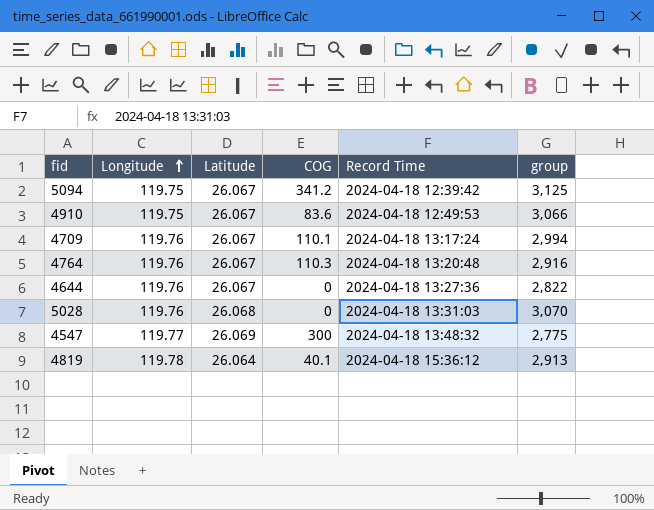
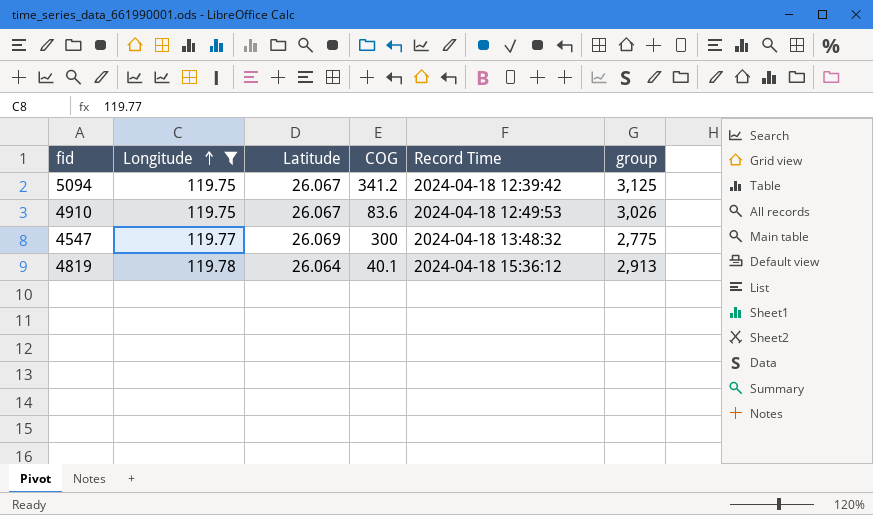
filter: none -> Longitude != 119.76
4910 | group: 3,066 -> 3,026

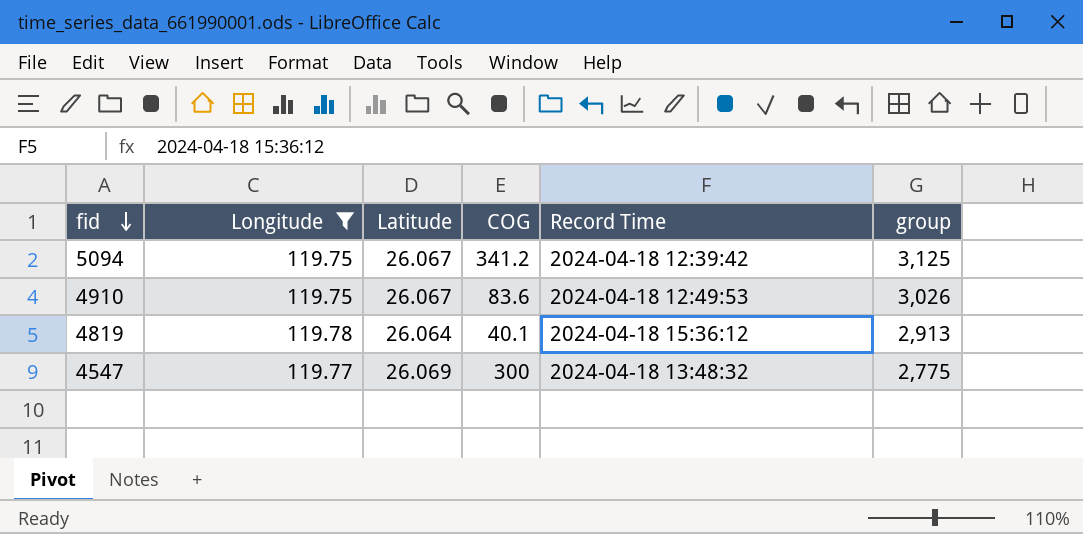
row order: Longitude ascending -> fid descending

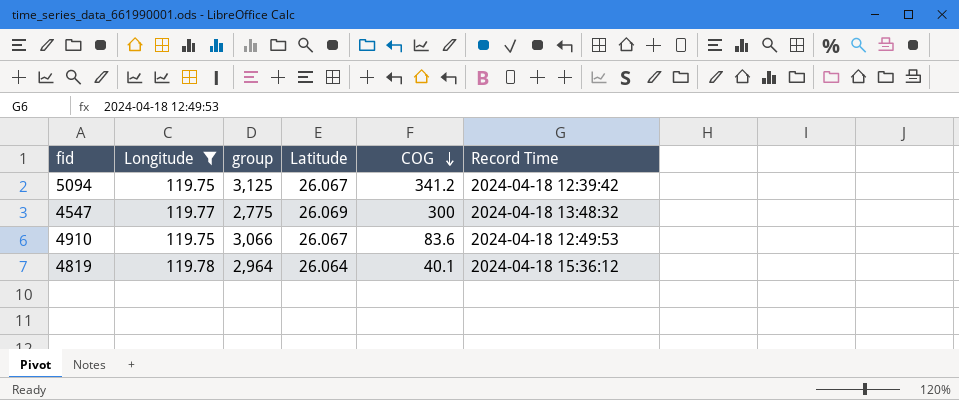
row order: fid descending -> COG descending
column group | position: 6 -> 3
4910 | group: 3,026 -> 3,066
4819 | group: 2,913 -> 2,964

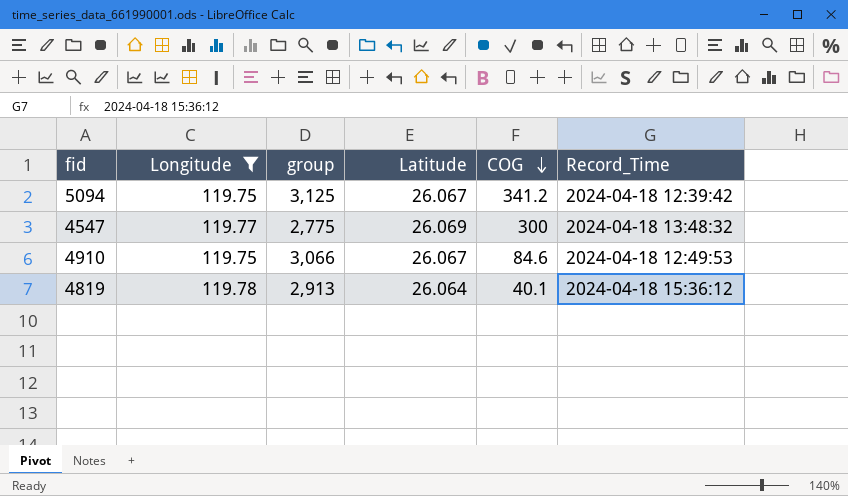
column name: Record Time -> Record_Time
4910 | COG: 83.6 -> 84.6
4819 | group: 2,964 -> 2,913

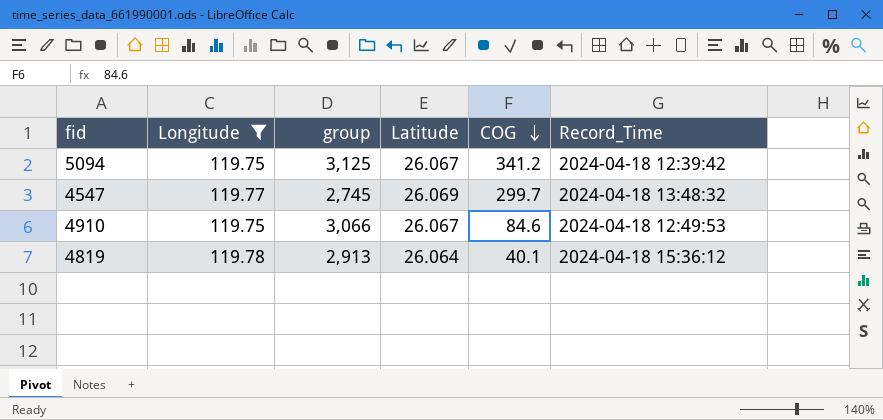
4547 | group: 2,775 -> 2,745
4547 | COG: 300 -> 299.7

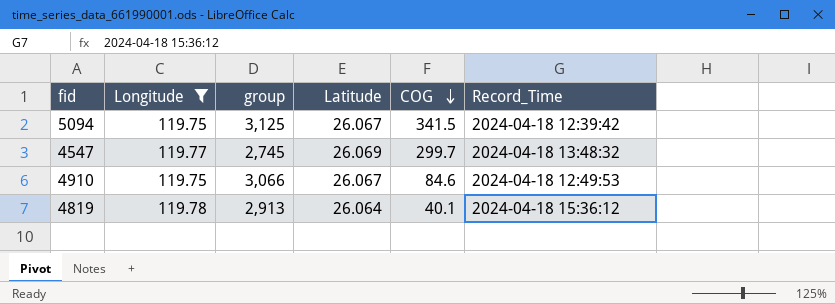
5094 | COG: 341.2 -> 341.5

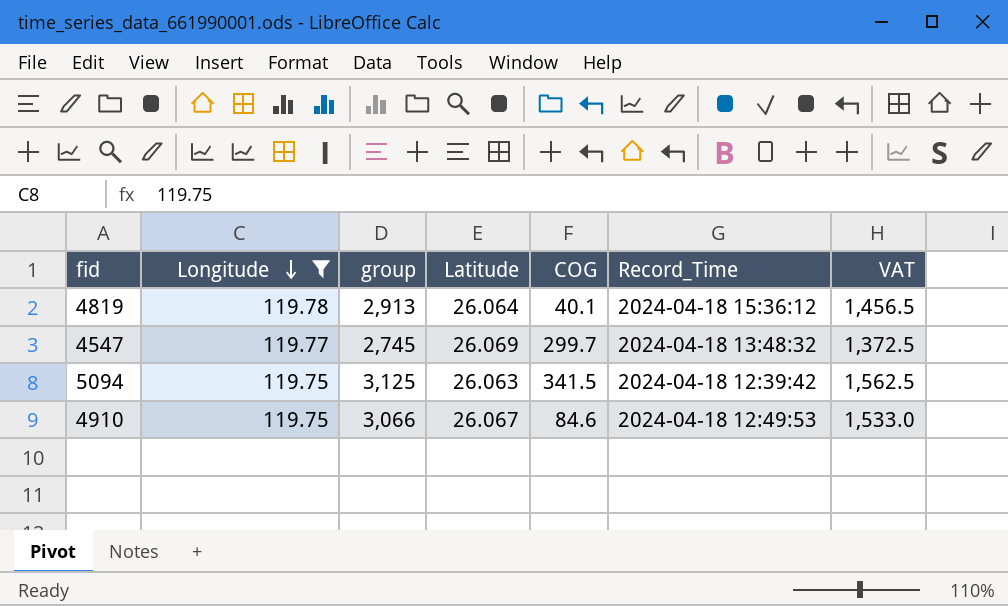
row order: COG descending -> Longitude descending
column VAT | formula: none -> [group] * 0.5
5094 | Latitude: 26.067 -> 26.063

